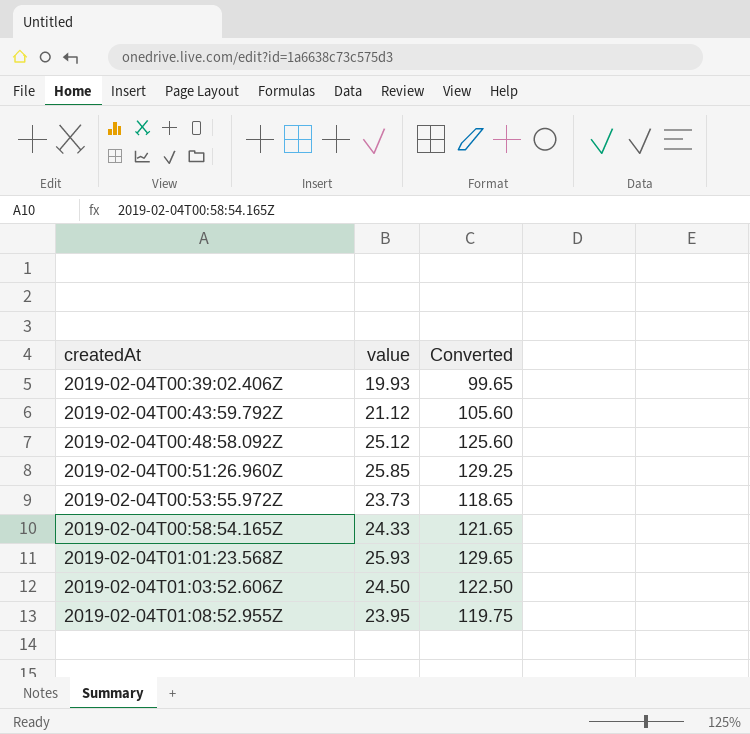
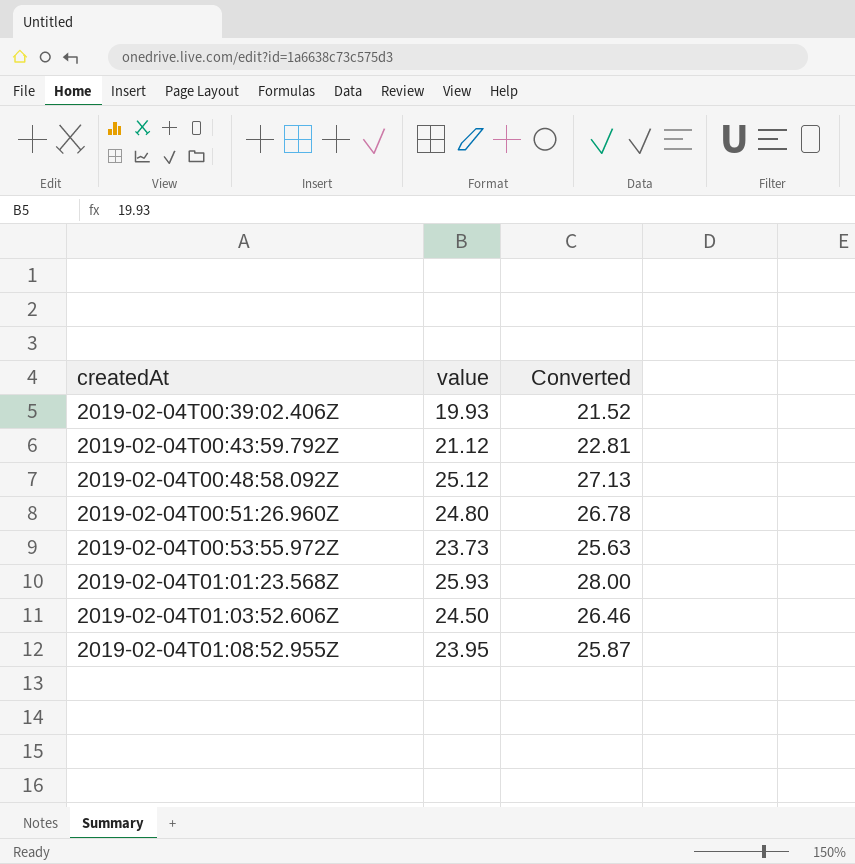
column Converted | formula: [value] * 5 -> [value] * 1.08
row 2019-02-04T00:58:54.165Z: 24.33 | 121.65 -> none
2019-02-04T00:51:26.960Z | value: 25.85 -> 24.80

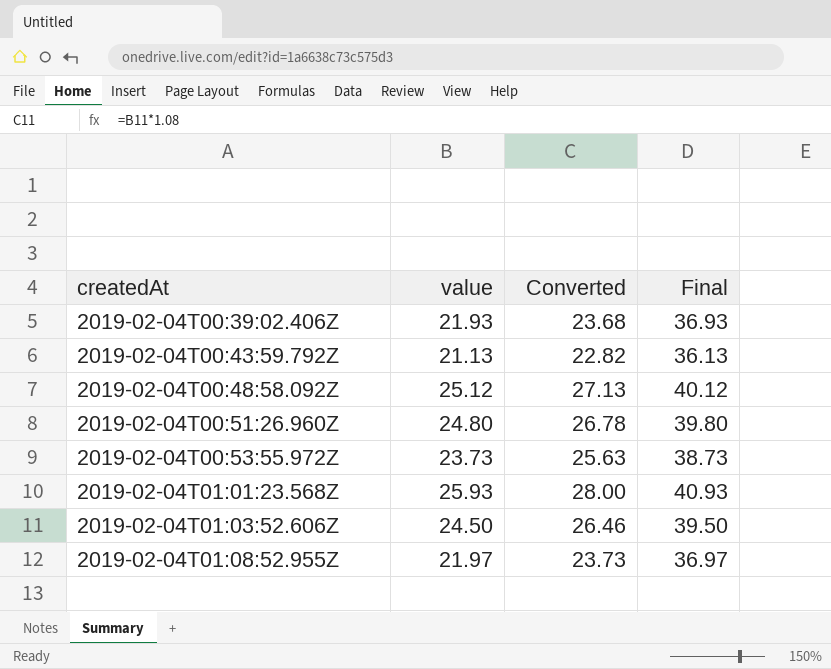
column Final | formula: none -> [value] + 15
2019-02-04T00:39:02.406Z | value: 19.93 -> 21.93
2019-02-04T00:39:02.406Z | Converted: 21.52 -> 23.68
2019-02-04T00:43:59.792Z | value: 21.12 -> 21.13
2019-02-04T00:43:59.792Z | Converted: 22.81 -> 22.82
2019-02-04T01:08:52.955Z | value: 23.95 -> 21.97
2019-02-04T01:08:52.955Z | Converted: 25.87 -> 23.73

